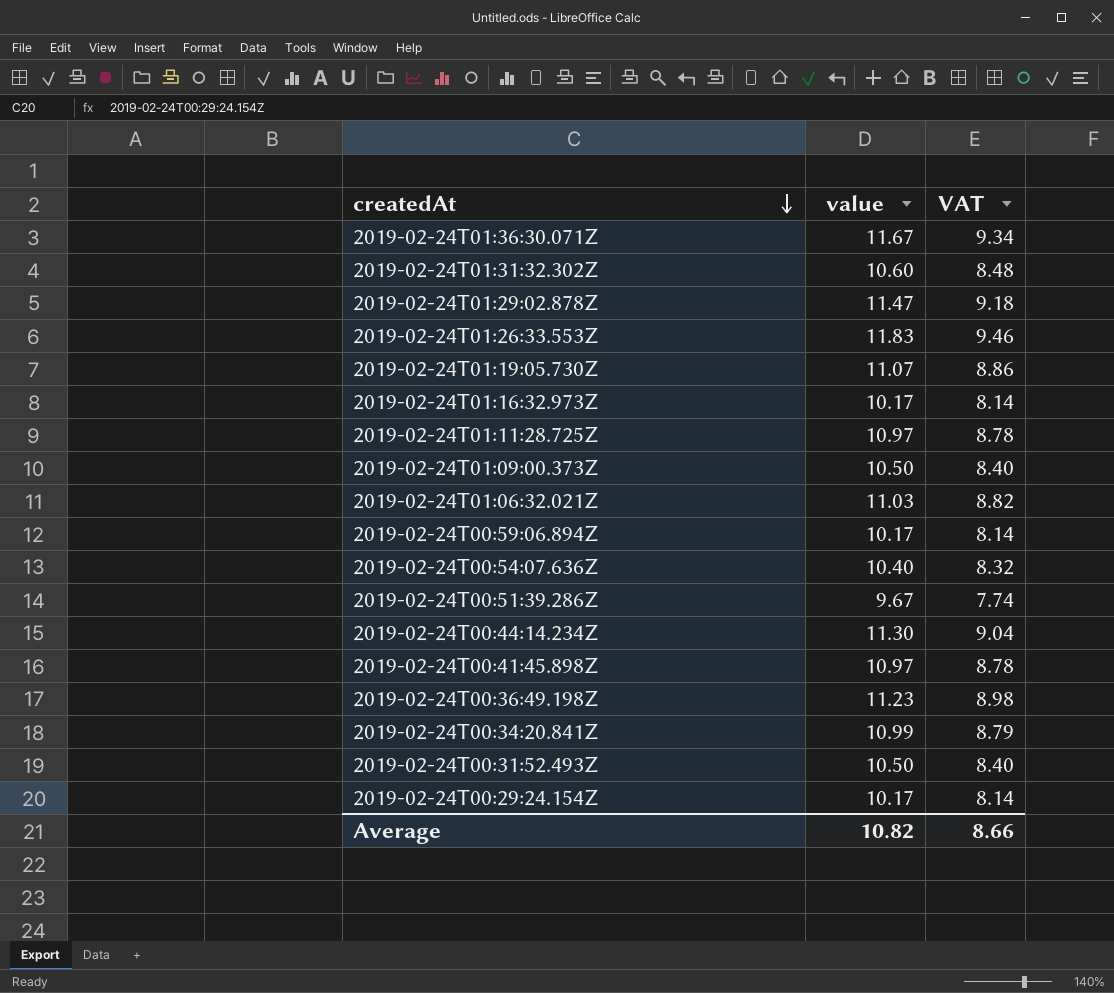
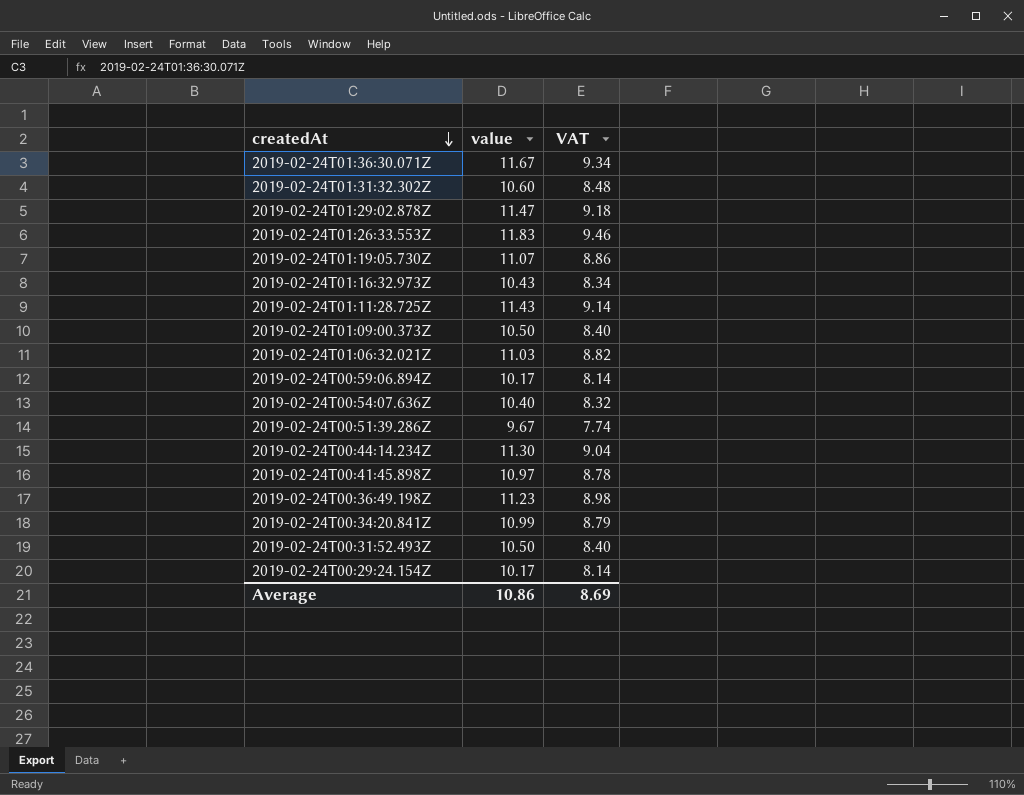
2019-02-24T01:16:32.973Z | value: 10.17 -> 10.43
2019-02-24T01:16:32.973Z | VAT: 8.14 -> 8.34
2019-02-24T01:11:28.725Z | value: 10.97 -> 11.43
2019-02-24T01:11:28.725Z | VAT: 8.78 -> 9.14
Average | value: 10.82 -> 10.86
Average | VAT: 8.66 -> 8.69

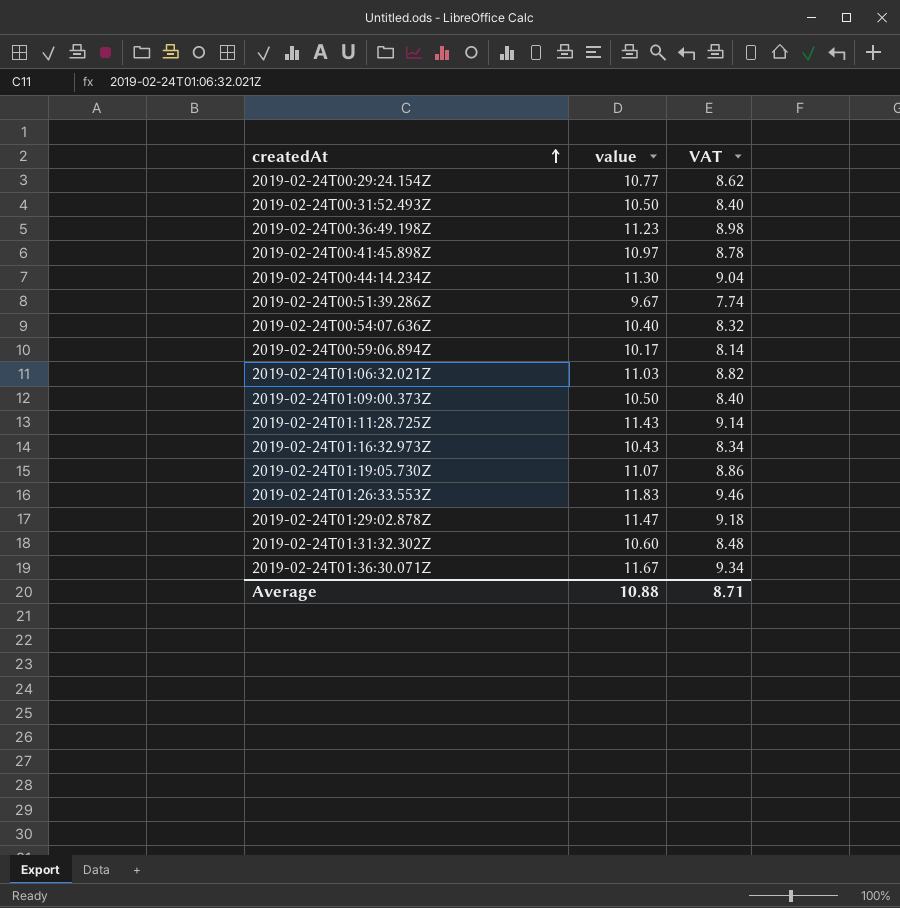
row order: createdAt descending -> createdAt ascending
row 2019-02-24T00:34:20.841Z: 10.99 | 8.79 -> none
2019-02-24T00:29:24.154Z | value: 10.17 -> 10.77
2019-02-24T00:29:24.154Z | VAT: 8.14 -> 8.62
Average | value: 10.86 -> 10.88
Average | VAT: 8.69 -> 8.71

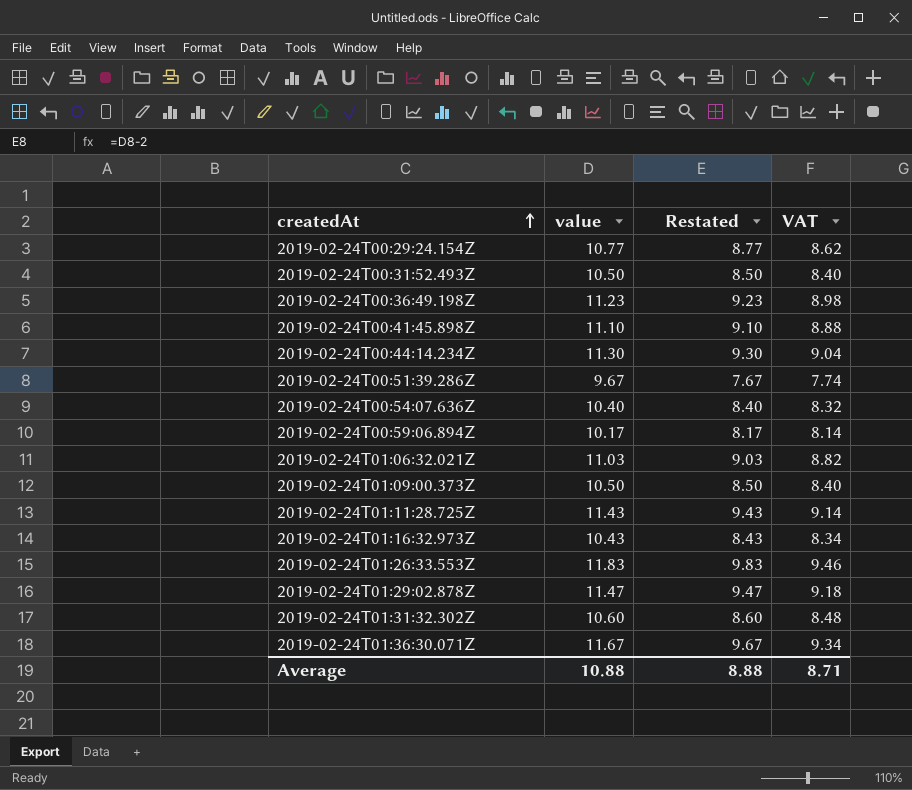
column Restated | formula: none -> [value] - 2
row 2019-02-24T01:19:05.730Z: 11.07 | 8.86 -> none
2019-02-24T00:41:45.898Z | value: 10.97 -> 11.10
2019-02-24T00:41:45.898Z | VAT: 8.78 -> 8.88

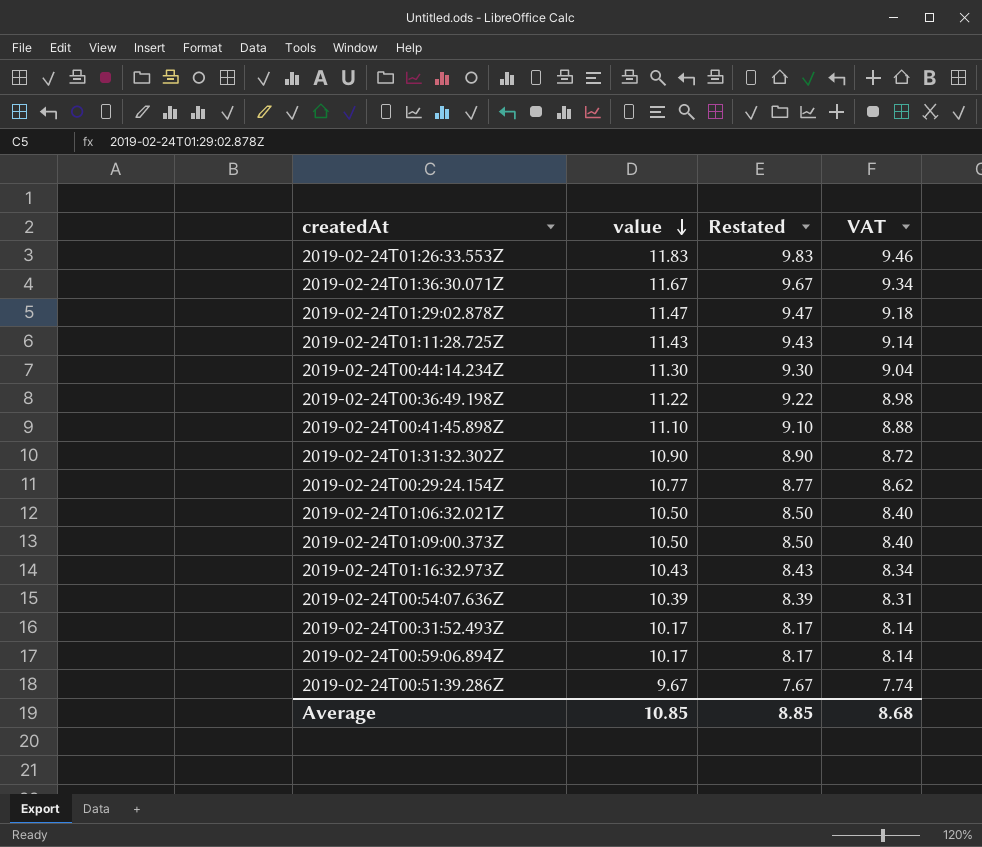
row order: createdAt ascending -> value descending
2019-02-24T00:36:49.198Z | value: 11.23 -> 11.22
2019-02-24T00:36:49.198Z | Restated: 9.23 -> 9.22
2019-02-24T01:31:32.302Z | value: 10.60 -> 10.90
2019-02-24T01:31:32.302Z | Restated: 8.60 -> 8.90
2019-02-24T01:31:32.302Z | VAT: 8.48 -> 8.72
2019-02-24T01:06:32.021Z | value: 11.03 -> 10.50
2019-02-24T01:06:32.021Z | Restated: 9.03 -> 8.50
2019-02-24T01:06:32.021Z | VAT: 8.82 -> 8.40
2019-02-24T00:54:07.636Z | value: 10.40 -> 10.39
2019-02-24T00:54:07.636Z | Restated: 8.40 -> 8.39
2019-02-24T00:54:07.636Z | VAT: 8.32 -> 8.31
2019-02-24T00:31:52.493Z | value: 10.50 -> 10.17
2019-02-24T00:31:52.493Z | Restated: 8.50 -> 8.17
2019-02-24T00:31:52.493Z | VAT: 8.40 -> 8.14
Average | value: 10.88 -> 10.85
Average | Restated: 8.88 -> 8.85
Average | VAT: 8.71 -> 8.68

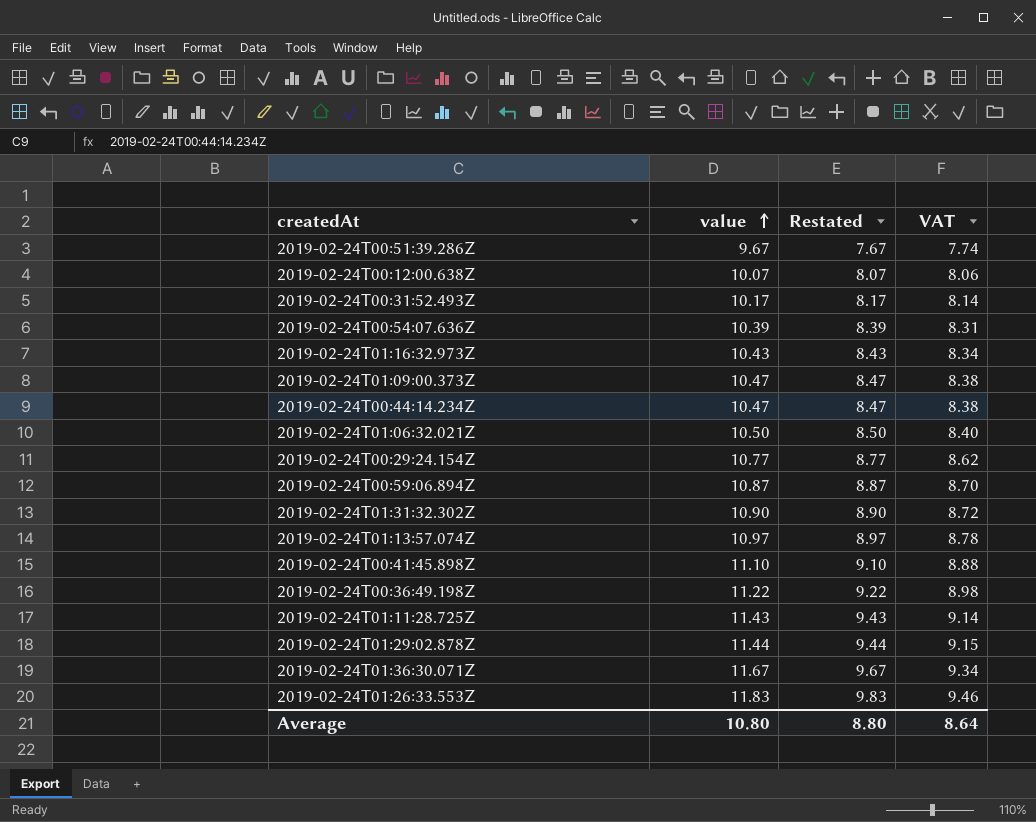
row order: value descending -> value ascending
row 2019-02-24T00:12:00.638Z: none -> 10.07 | 8.07 | 8.06
2019-02-24T01:09:00.373Z | value: 10.50 -> 10.47
2019-02-24T01:09:00.373Z | Restated: 8.50 -> 8.47
2019-02-24T01:09:00.373Z | VAT: 8.40 -> 8.38
2019-02-24T00:44:14.234Z | value: 11.30 -> 10.47
2019-02-24T00:44:14.234Z | Restated: 9.30 -> 8.47
2019-02-24T00:44:14.234Z | VAT: 9.04 -> 8.38
2019-02-24T00:59:06.894Z | value: 10.17 -> 10.87
2019-02-24T00:59:06.894Z | Restated: 8.17 -> 8.87
2019-02-24T00:59:06.894Z | VAT: 8.14 -> 8.70
row 2019-02-24T01:13:57.074Z: none -> 10.97 | 8.97 | 8.78
2019-02-24T01:29:02.878Z | value: 11.47 -> 11.44
2019-02-24T01:29:02.878Z | Restated: 9.47 -> 9.44
2019-02-24T01:29:02.878Z | VAT: 9.18 -> 9.15
Average | value: 10.85 -> 10.80
Average | Restated: 8.85 -> 8.80
Average | VAT: 8.68 -> 8.64

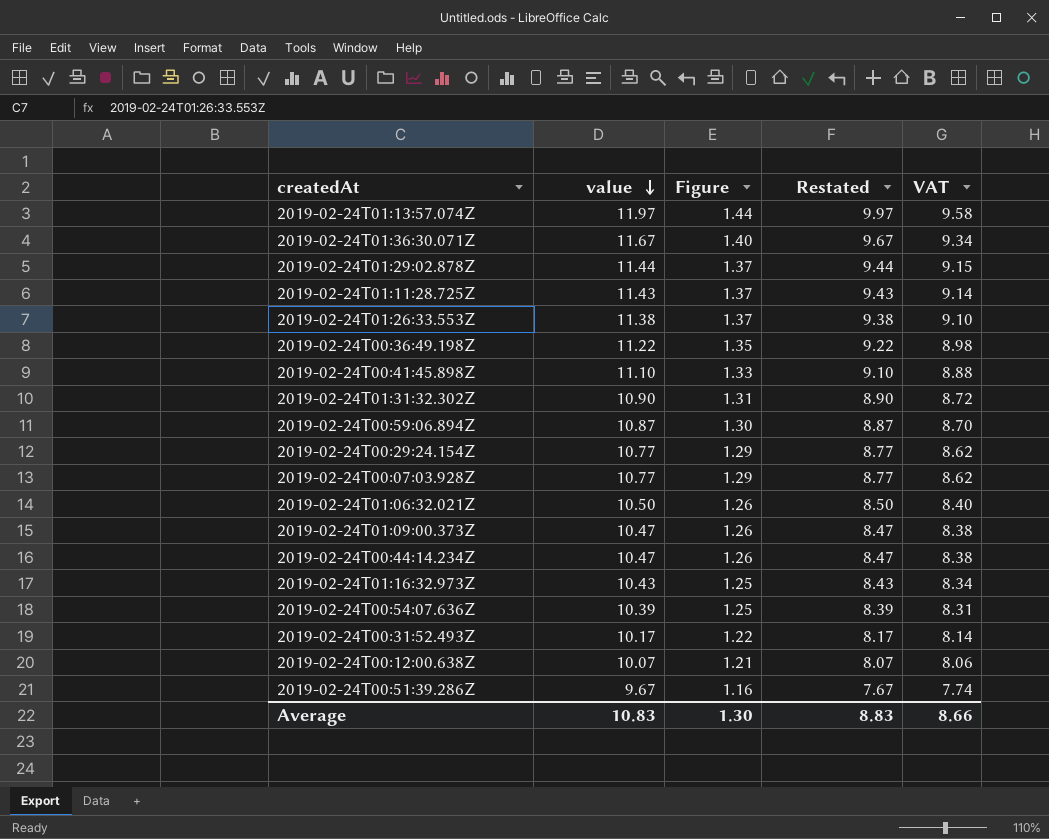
row order: value ascending -> value descending
column Figure | formula: none -> [value] * 0.12
2019-02-24T01:13:57.074Z | value: 10.97 -> 11.97
2019-02-24T01:13:57.074Z | Restated: 8.97 -> 9.97
2019-02-24T01:13:57.074Z | VAT: 8.78 -> 9.58
2019-02-24T01:26:33.553Z | value: 11.83 -> 11.38
2019-02-24T01:26:33.553Z | Restated: 9.83 -> 9.38
2019-02-24T01:26:33.553Z | VAT: 9.46 -> 9.10
row 2019-02-24T00:07:03.928Z: none -> 10.77 | 1.29 | 8.77 | 8.62
Average | value: 10.80 -> 10.83
Average | Restated: 8.80 -> 8.83
Average | VAT: 8.64 -> 8.66

